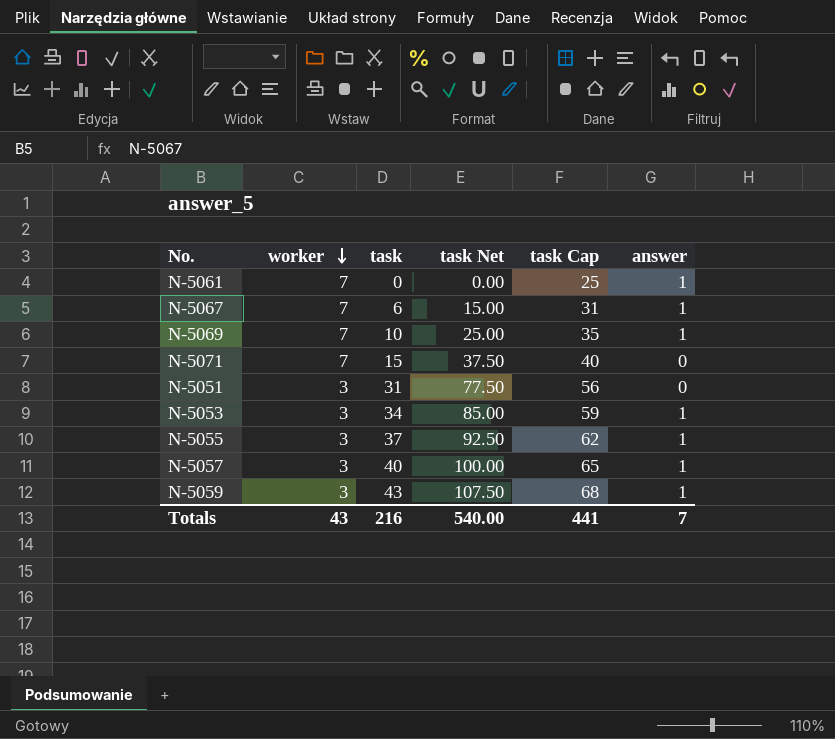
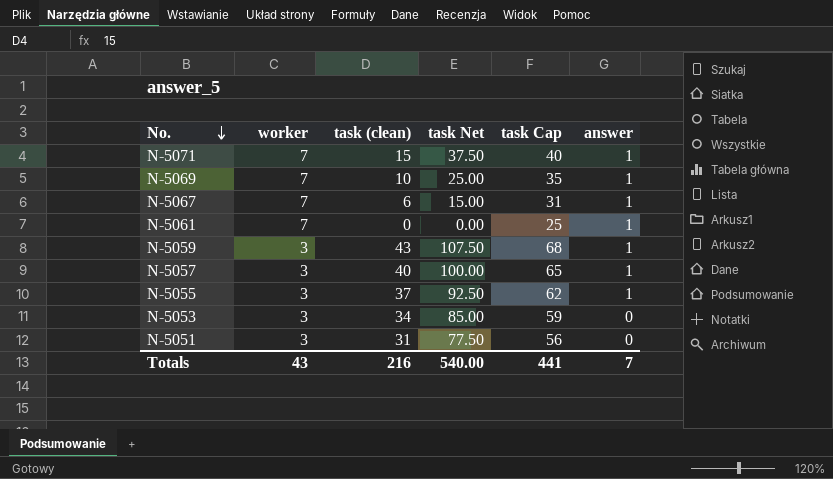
row order: worker descending -> No. descending
column name: task -> task (clean)
N-5071 | answer: 0 -> 1
N-5053 | answer: 1 -> 0

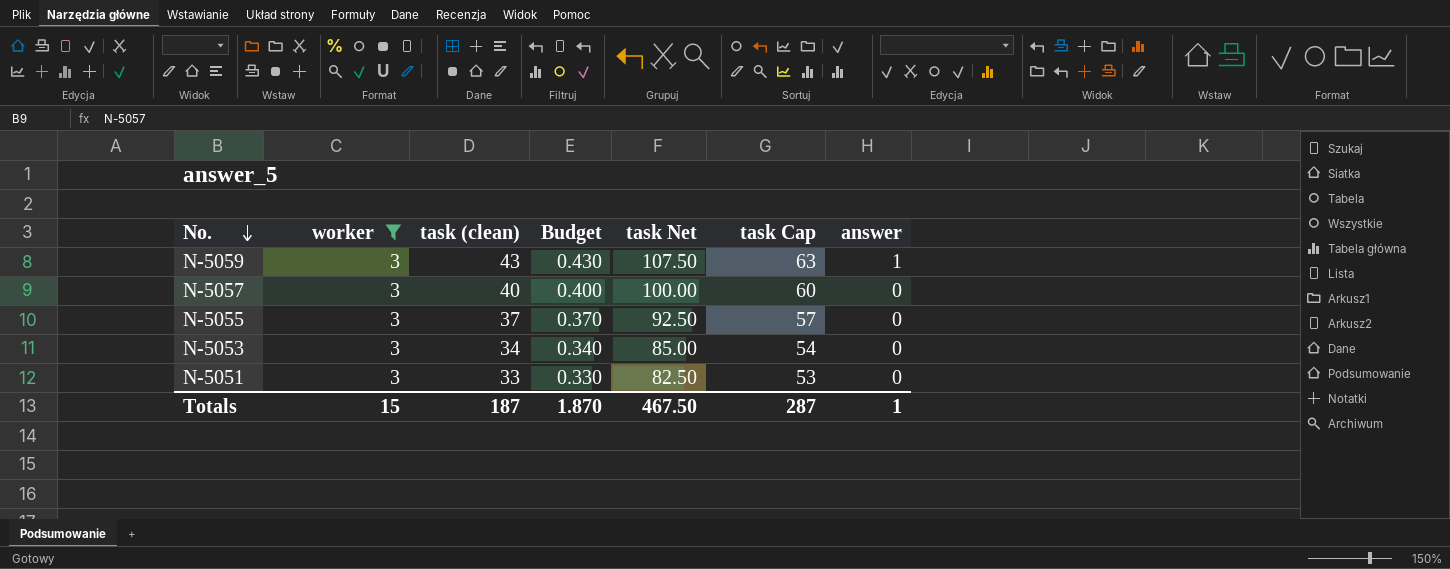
filter: none -> worker = 3
column Budget | formula: none -> [task (clean)] * 0.01
column task Cap | formula: [task (clean)] + 25 -> [task (clean)] + 20
N-5057 | answer: 1 -> 0
N-5055 | answer: 1 -> 0
N-5051 | task (clean): 31 -> 33
N-5051 | task Net: 77.50 -> 82.50
Totals | worker: 43 -> 15
Totals | task (clean): 216 -> 187
Totals | task Net: 540.00 -> 467.50
Totals | task Cap: 441 -> 287
Totals | answer: 7 -> 1

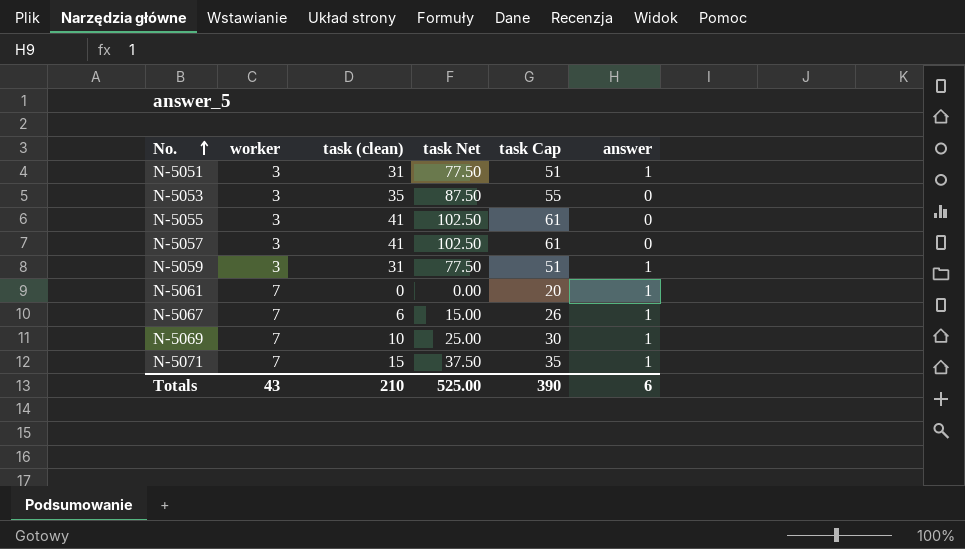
filter: worker = 3 -> none
row order: No. descending -> No. ascending
column Budget | formula: [task (clean)] * 0.01 -> none
N-5051 | task (clean): 33 -> 31
N-5051 | task Net: 82.50 -> 77.50
N-5051 | task Cap: 53 -> 51
N-5051 | answer: 0 -> 1
N-5053 | task (clean): 34 -> 35
N-5053 | task Net: 85.00 -> 87.50
N-5053 | task Cap: 54 -> 55
N-5055 | task (clean): 37 -> 41
N-5055 | task Net: 92.50 -> 102.50
N-5055 | task Cap: 57 -> 61
N-5057 | task (clean): 40 -> 41
N-5057 | task Net: 100.00 -> 102.50
N-5057 | task Cap: 60 -> 61
N-5059 | task (clean): 43 -> 31
N-5059 | task Net: 107.50 -> 77.50
N-5059 | task Cap: 63 -> 51
Totals | worker: 15 -> 43
Totals | task (clean): 187 -> 210
Totals | task Net: 467.50 -> 525.00
Totals | task Cap: 287 -> 390
Totals | answer: 1 -> 6

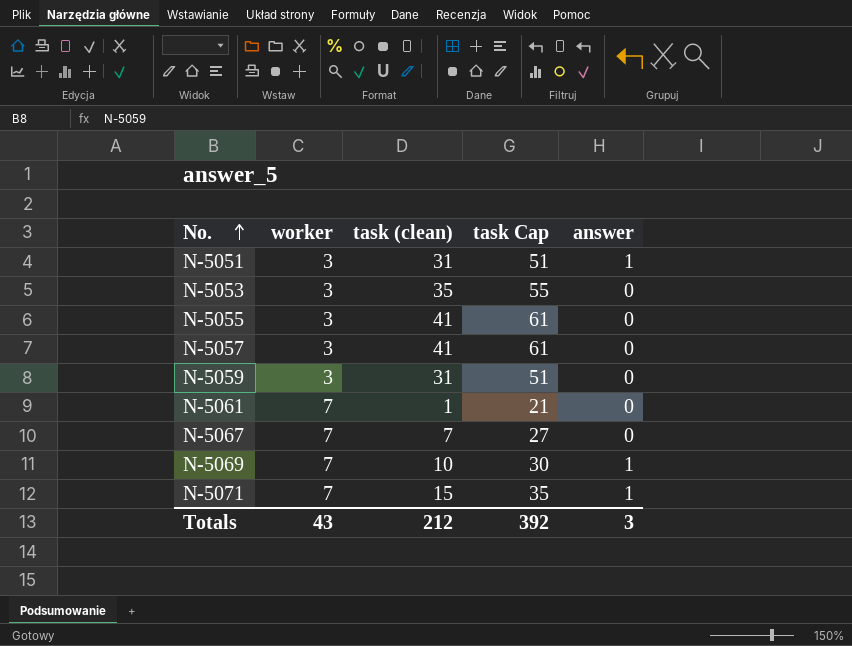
column task Net | formula: [task (clean)] * 2.5 -> none
N-5059 | answer: 1 -> 0
N-5061 | task (clean): 0 -> 1
N-5061 | task Cap: 20 -> 21
N-5061 | answer: 1 -> 0
N-5067 | task (clean): 6 -> 7
N-5067 | task Cap: 26 -> 27
N-5067 | answer: 1 -> 0
Totals | task (clean): 210 -> 212
Totals | task Cap: 390 -> 392
Totals | answer: 6 -> 3

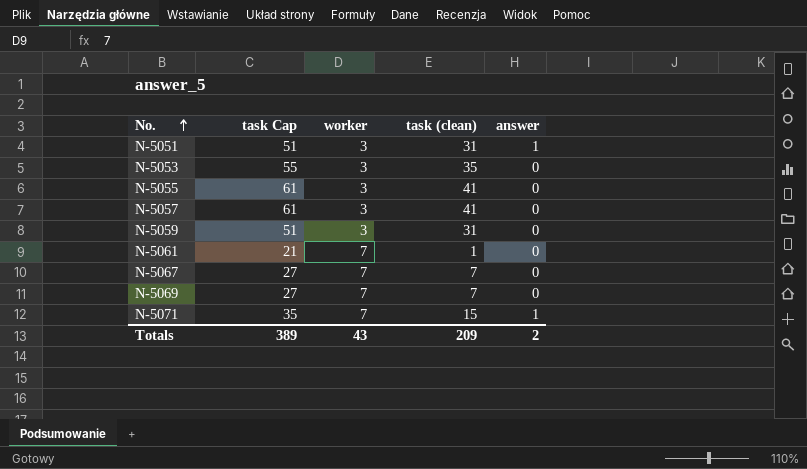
column task Cap | position: 4 -> 2
N-5069 | task Cap: 30 -> 27
N-5069 | task (clean): 10 -> 7
N-5069 | answer: 1 -> 0
Totals | task Cap: 392 -> 389
Totals | task (clean): 212 -> 209
Totals | answer: 3 -> 2

